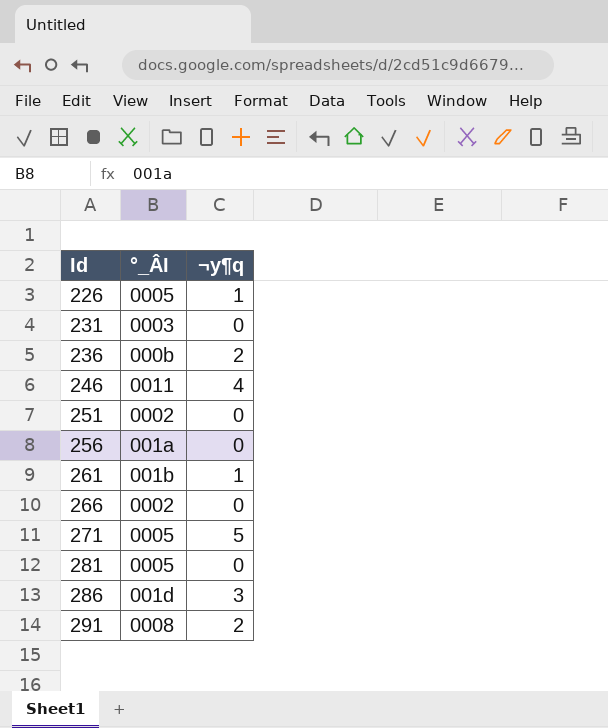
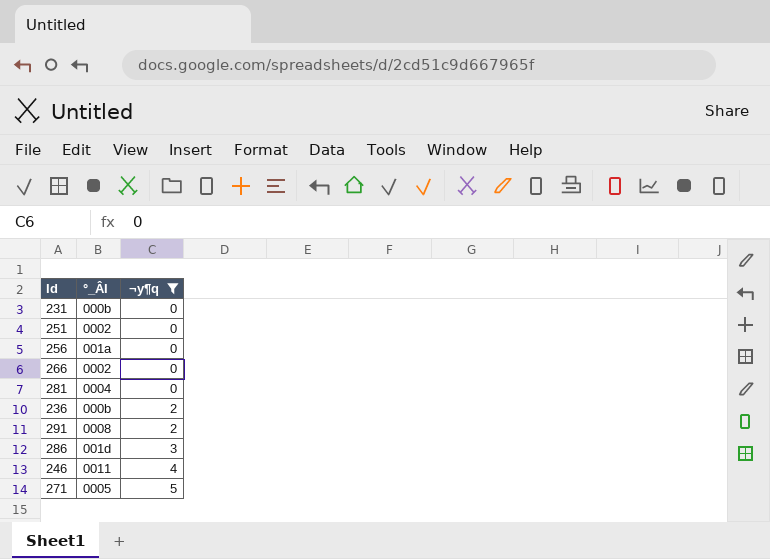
filter: none -> ¬y¶q != 1
row order: Id ascending -> ¬y¶q ascending
231 | °_ÂI: 0003 -> 000b
281 | °_ÂI: 0005 -> 0004

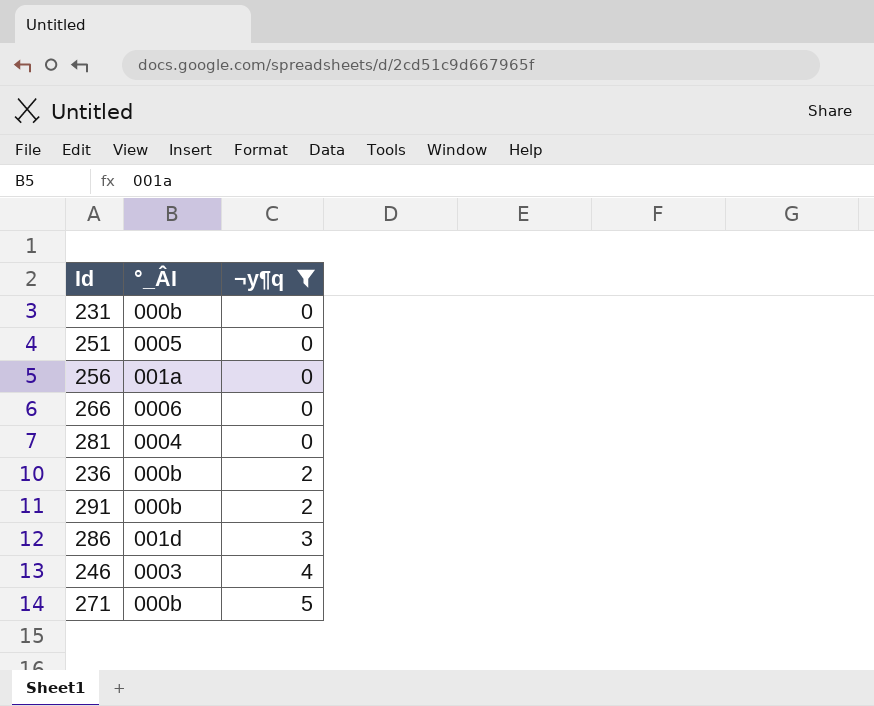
251 | °_ÂI: 0002 -> 0005
266 | °_ÂI: 0002 -> 0006
291 | °_ÂI: 0008 -> 000b
246 | °_ÂI: 0011 -> 0003
271 | °_ÂI: 0005 -> 000b

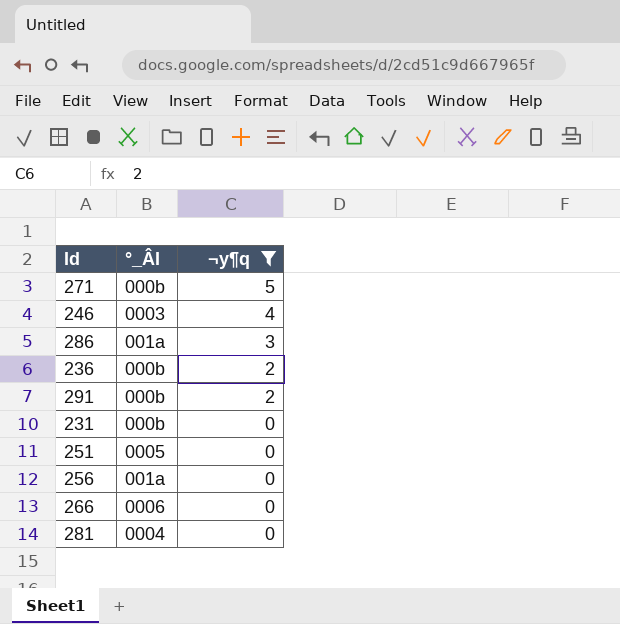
row order: ¬y¶q ascending -> ¬y¶q descending
286 | °_ÂI: 001d -> 001a

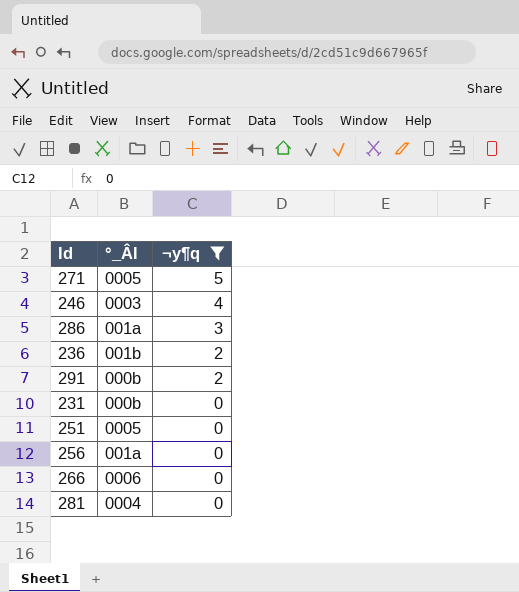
271 | °_ÂI: 000b -> 0005
236 | °_ÂI: 000b -> 001b

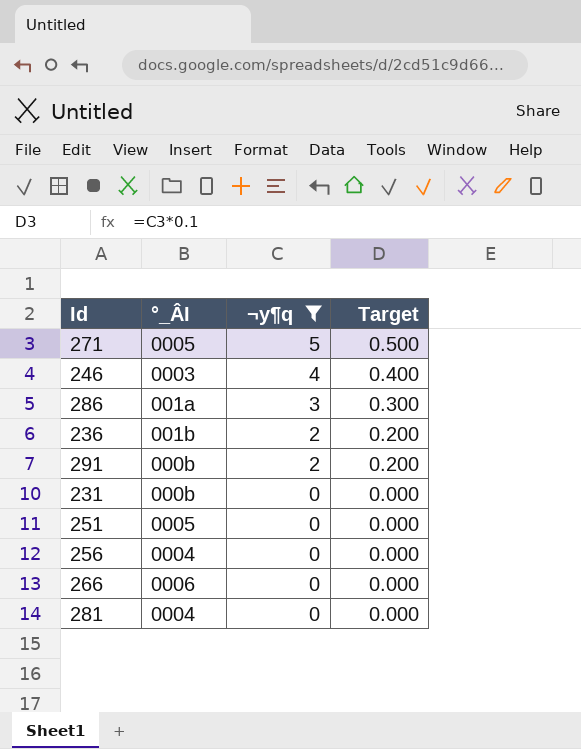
column Target | formula: none -> [¬y¶q] * 0.1
256 | °_ÂI: 001a -> 0004

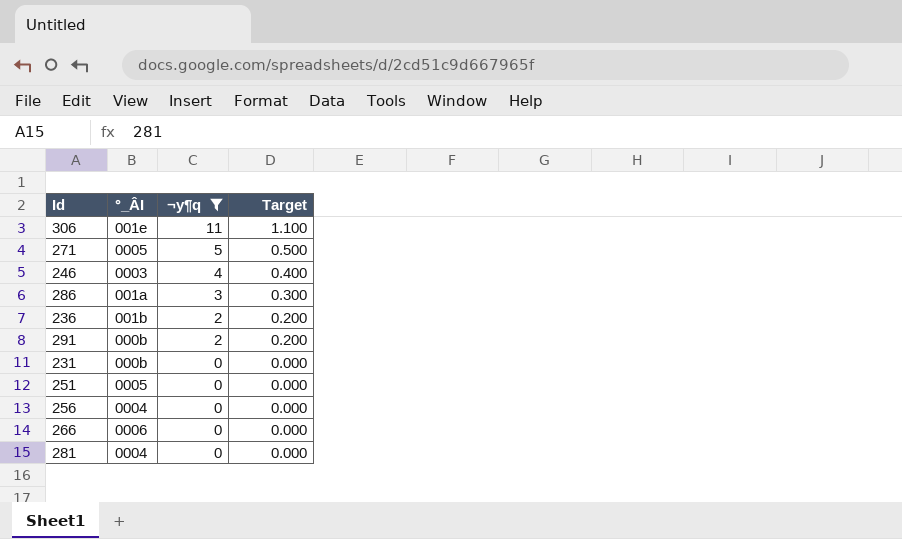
row 306: none -> 001e | 11 | 1.100

